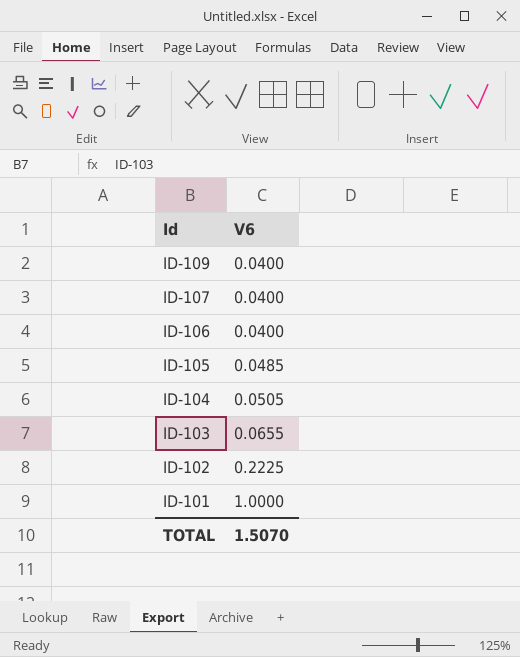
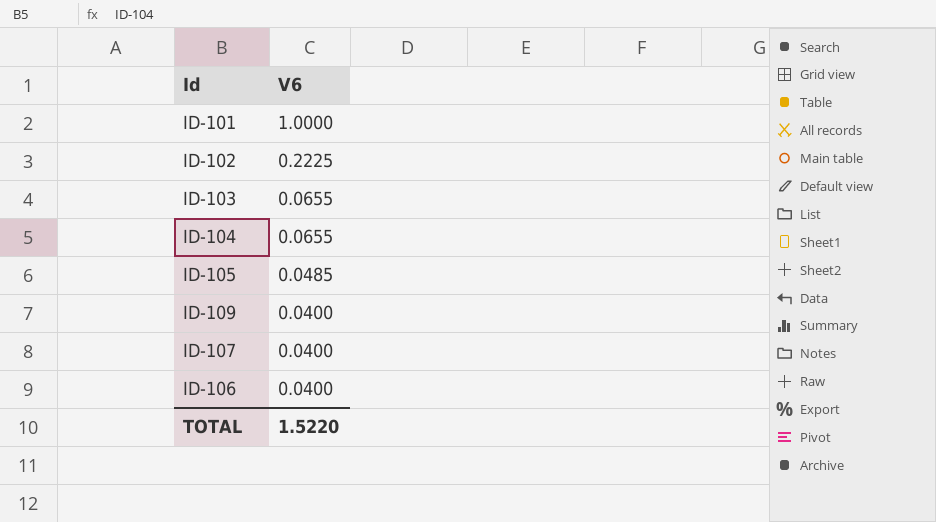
row order: Id descending -> V6 descending
ID-104 | V6: 0.0505 -> 0.0655
TOTAL | V6: 1.5070 -> 1.5220

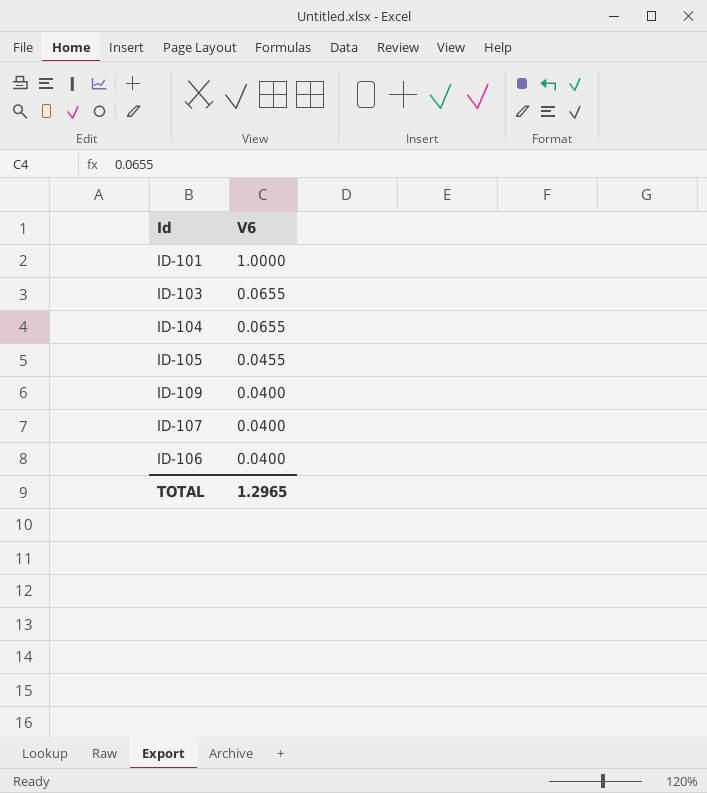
row ID-102: 0.2225 -> none
ID-105 | V6: 0.0485 -> 0.0455
TOTAL | V6: 1.5220 -> 1.2965

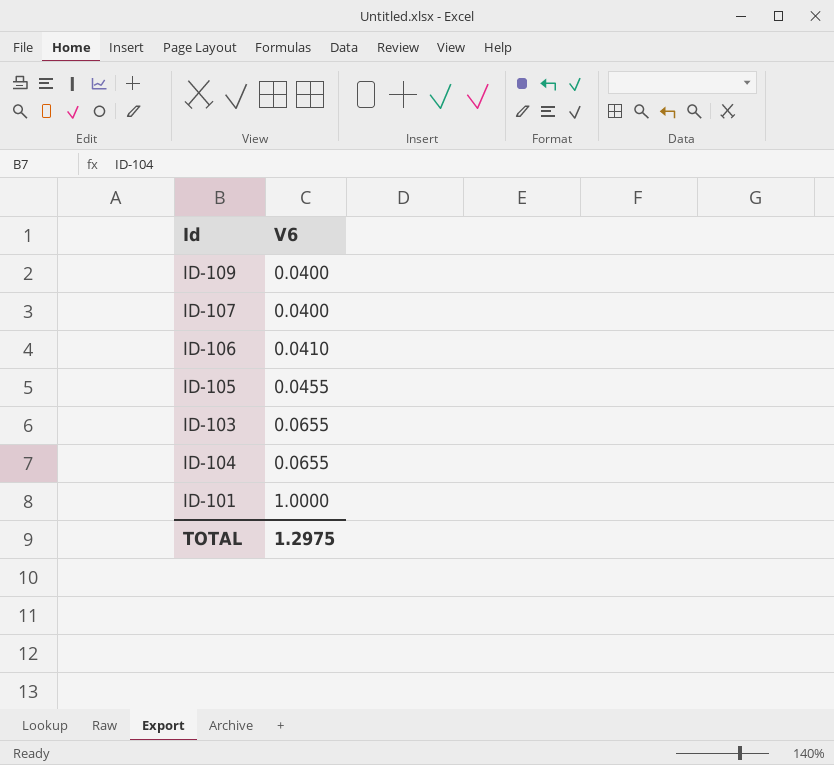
row order: V6 descending -> V6 ascending
ID-106 | V6: 0.0400 -> 0.0410
TOTAL | V6: 1.2965 -> 1.2975

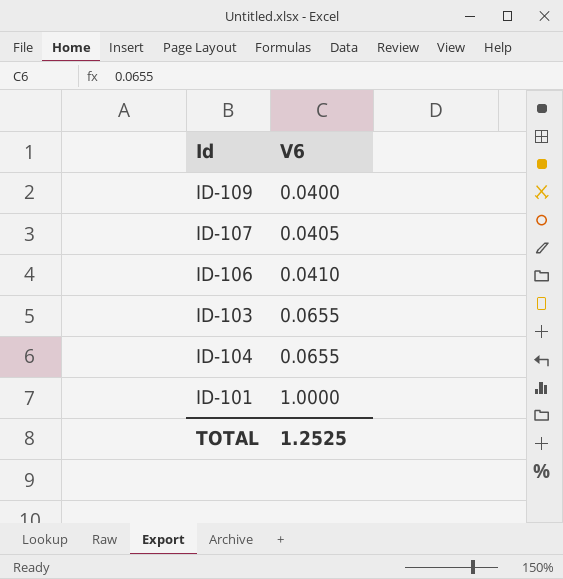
row ID-105: 0.0455 -> none
ID-107 | V6: 0.0400 -> 0.0405
TOTAL | V6: 1.2975 -> 1.2525

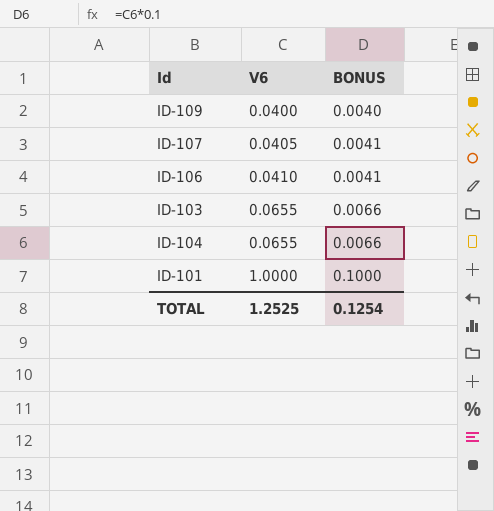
column BONUS | formula: none -> [V6] * 0.1

